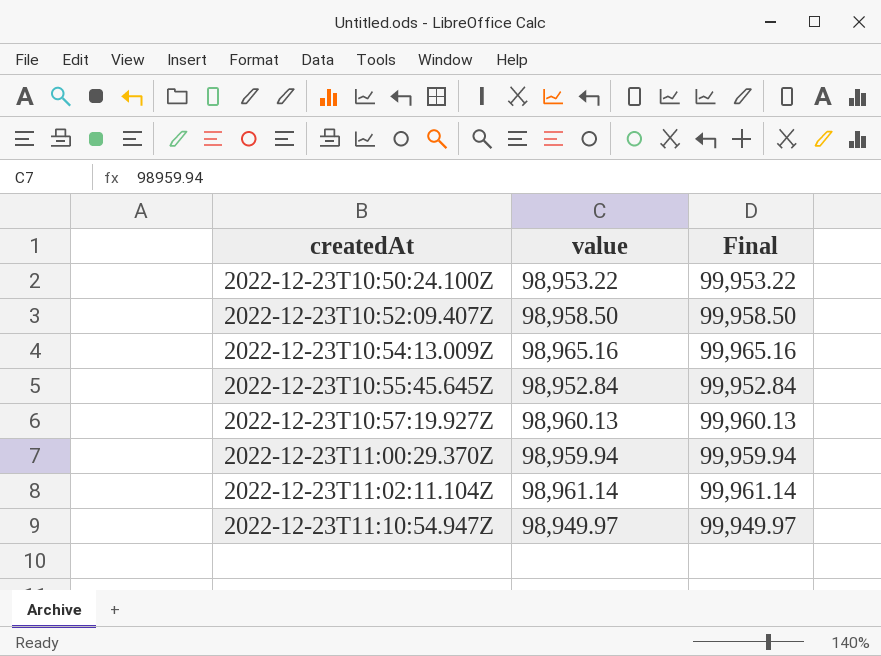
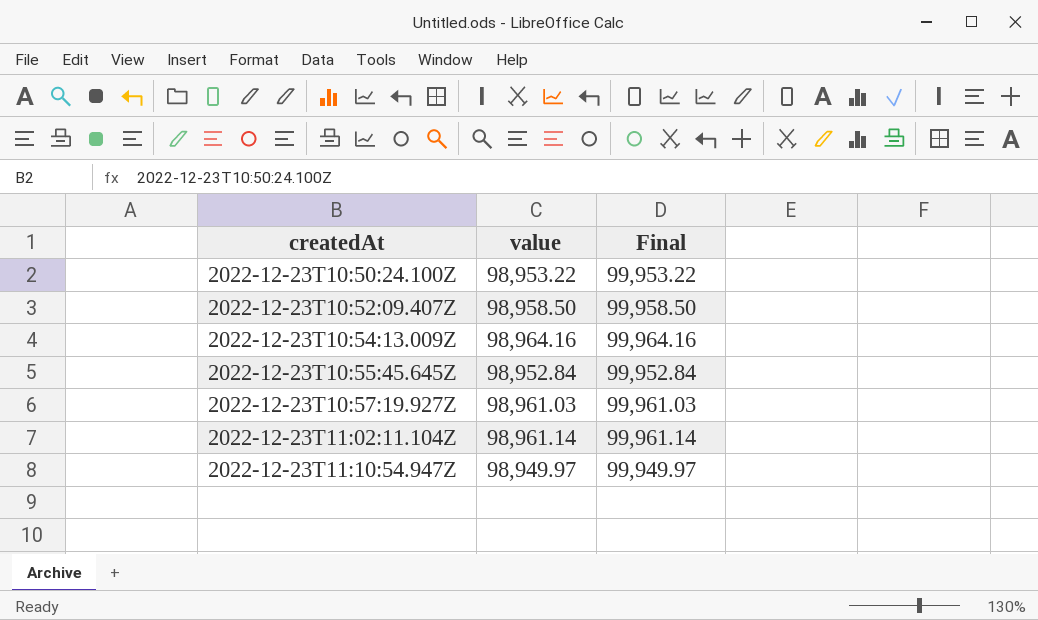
row 2022-12-23T11:00:29.370Z: 98,959.94 | 99,959.94 -> none
2022-12-23T10:54:13.009Z | value: 98,965.16 -> 98,964.16
2022-12-23T10:54:13.009Z | Final: 99,965.16 -> 99,964.16
2022-12-23T10:57:19.927Z | value: 98,960.13 -> 98,961.03
2022-12-23T10:57:19.927Z | Final: 99,960.13 -> 99,961.03

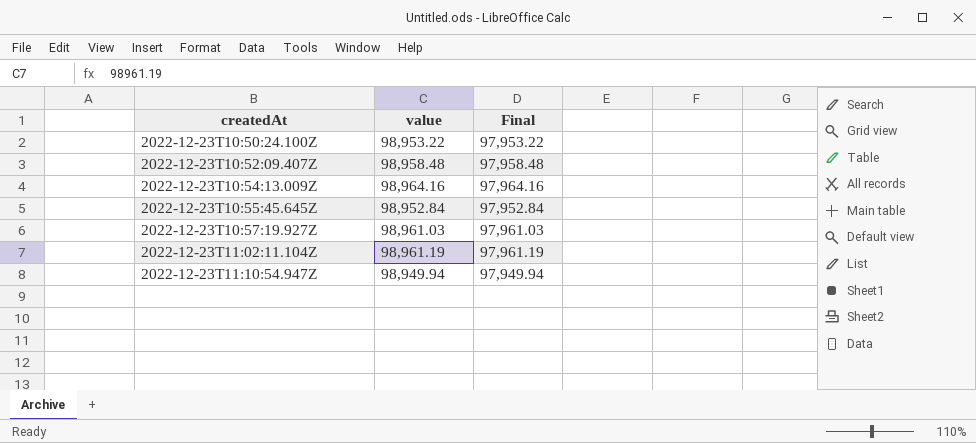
column Final | formula: [value] + 1000 -> [value] - 1000
2022-12-23T10:52:09.407Z | value: 98,958.50 -> 98,958.48
2022-12-23T11:02:11.104Z | value: 98,961.14 -> 98,961.19
2022-12-23T11:10:54.947Z | value: 98,949.97 -> 98,949.94

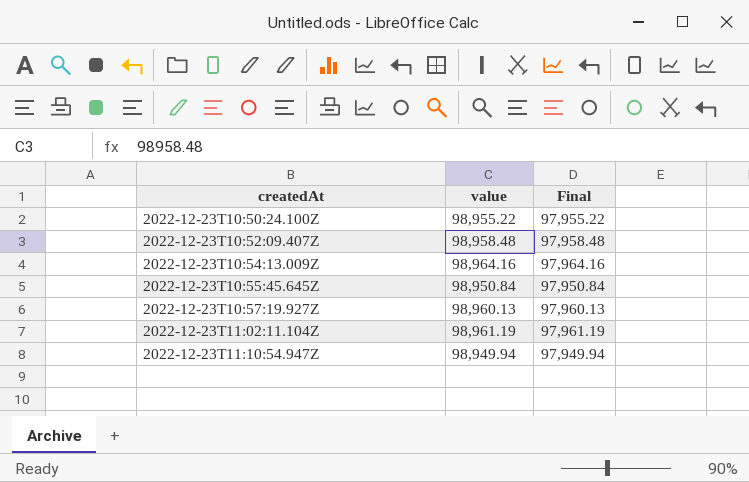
2022-12-23T10:50:24.100Z | value: 98,953.22 -> 98,955.22
2022-12-23T10:50:24.100Z | Final: 97,953.22 -> 97,955.22
2022-12-23T10:55:45.645Z | value: 98,952.84 -> 98,950.84
2022-12-23T10:55:45.645Z | Final: 97,952.84 -> 97,950.84
2022-12-23T10:57:19.927Z | value: 98,961.03 -> 98,960.13
2022-12-23T10:57:19.927Z | Final: 97,961.03 -> 97,960.13

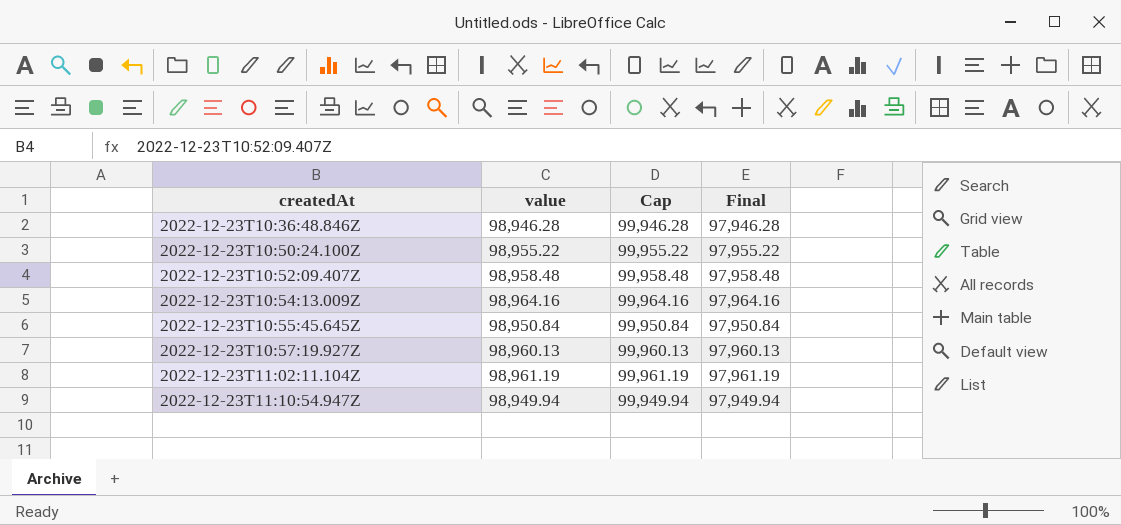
column Cap | formula: none -> [value] + 1000
row 2022-12-23T10:36:48.846Z: none -> 98,946.28 | 99,946.28 | 97,946.28

